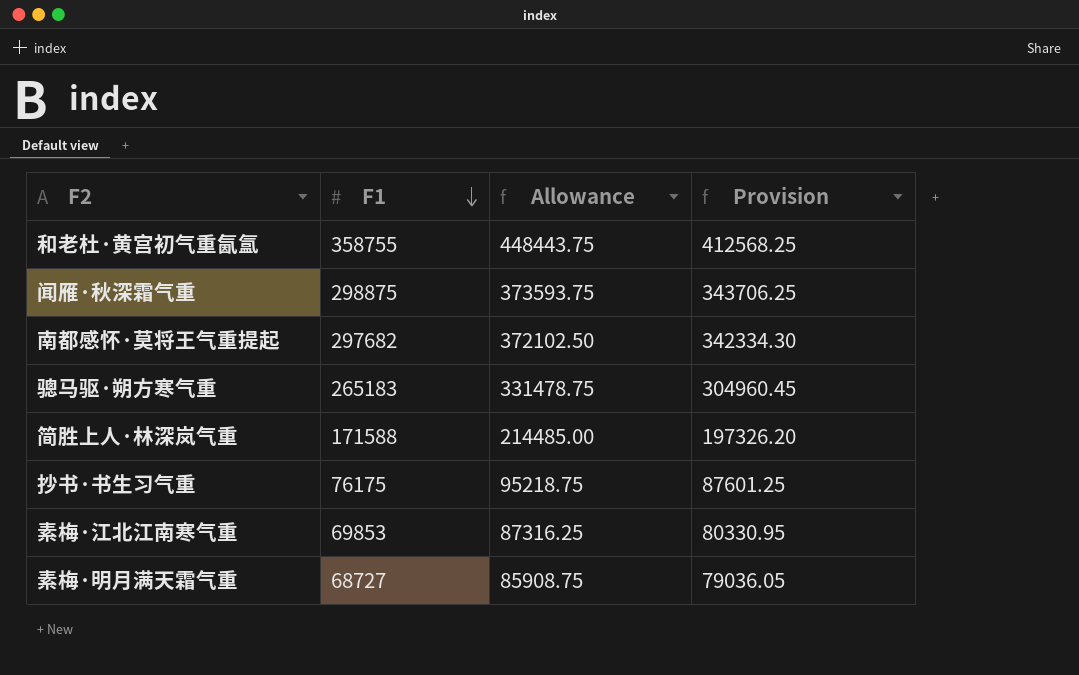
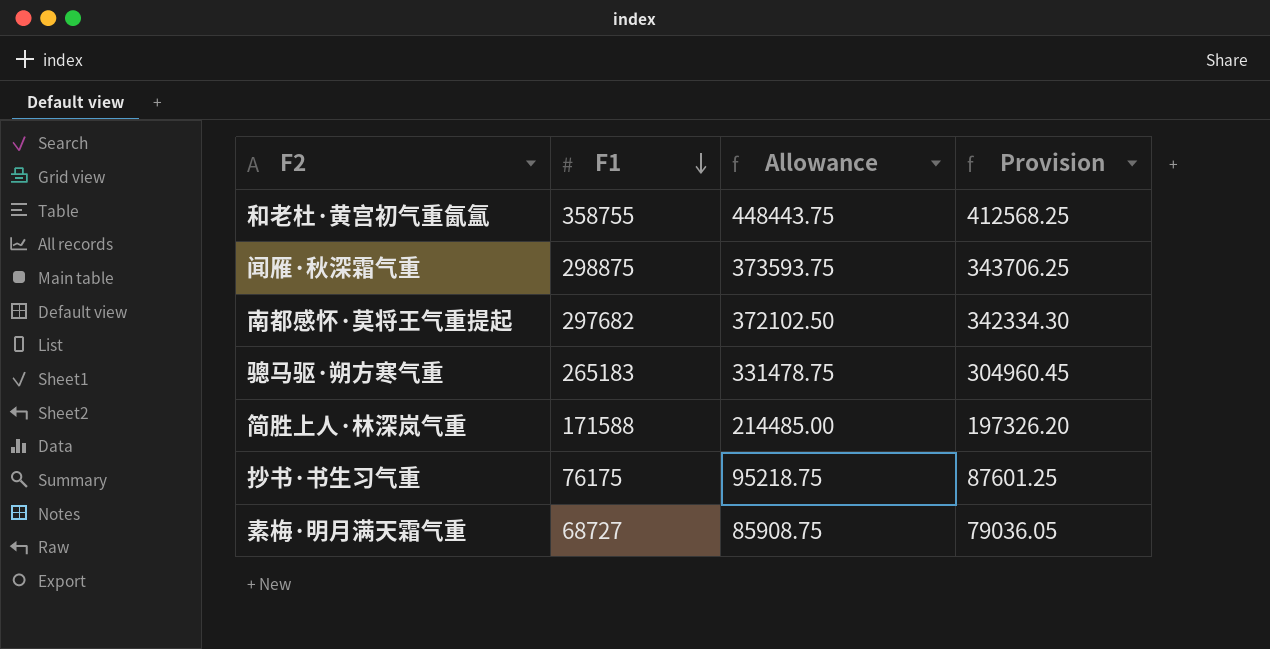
row 素梅·江北江南寒气重: 69853 | 87316.25 | 80330.95 -> none

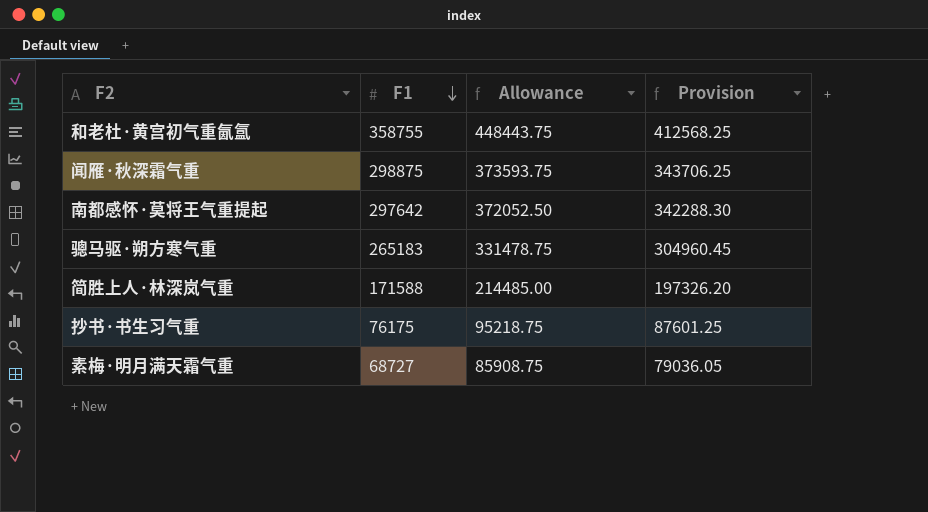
南都感怀·莫将王气重提起 | F1: 297682 -> 297642
南都感怀·莫将王气重提起 | Allowance: 372102.50 -> 372052.50
南都感怀·莫将王气重提起 | Provision: 342334.30 -> 342288.30

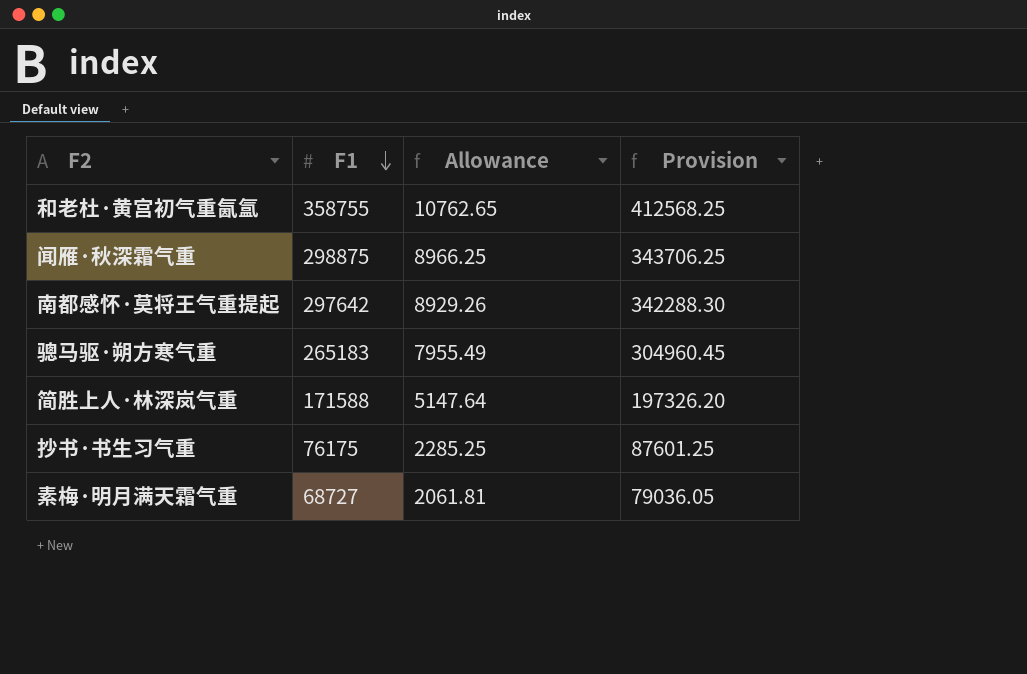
column Allowance | formula: [F1] * 1.25 -> [F1] * 0.03

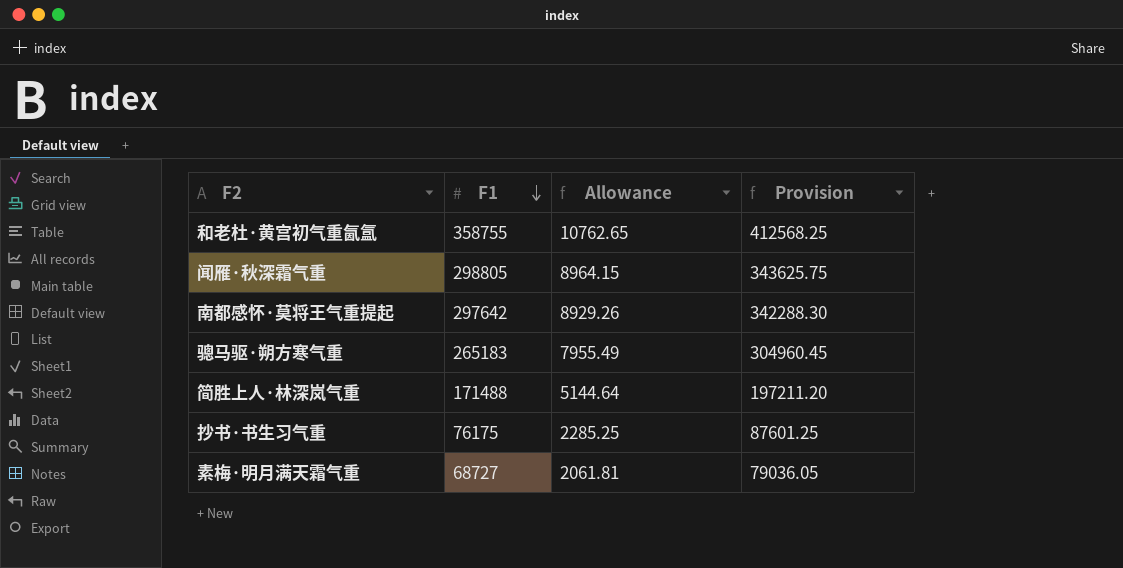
闻雁·秋深霜气重 | F1: 298875 -> 298805
闻雁·秋深霜气重 | Allowance: 8966.25 -> 8964.15
闻雁·秋深霜气重 | Provision: 343706.25 -> 343625.75
简胜上人·林深岚气重 | F1: 171588 -> 171488
简胜上人·林深岚气重 | Allowance: 5147.64 -> 5144.64
简胜上人·林深岚气重 | Provision: 197326.20 -> 197211.20

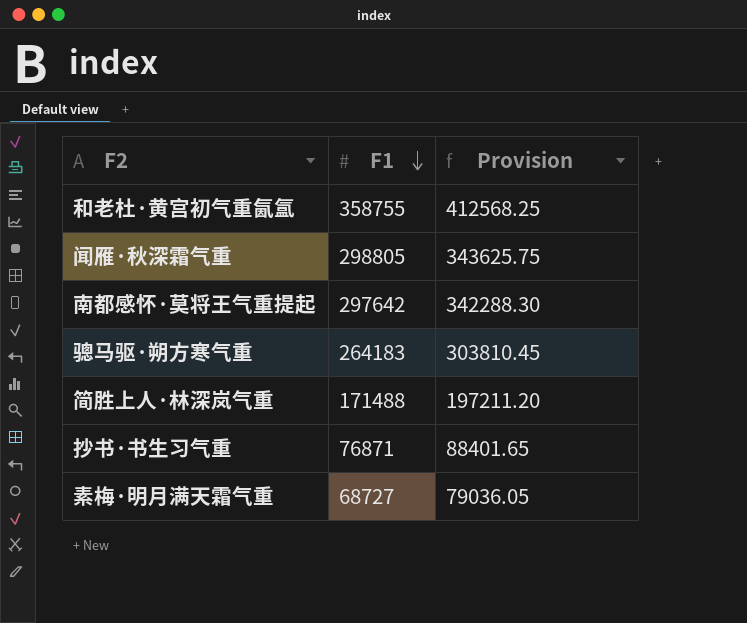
column Allowance | formula: [F1] * 0.03 -> none
骢马驱·朔方寒气重 | F1: 265183 -> 264183
骢马驱·朔方寒气重 | Provision: 304960.45 -> 303810.45
抄书·书生习气重 | F1: 76175 -> 76871
抄书·书生习气重 | Provision: 87601.25 -> 88401.65

